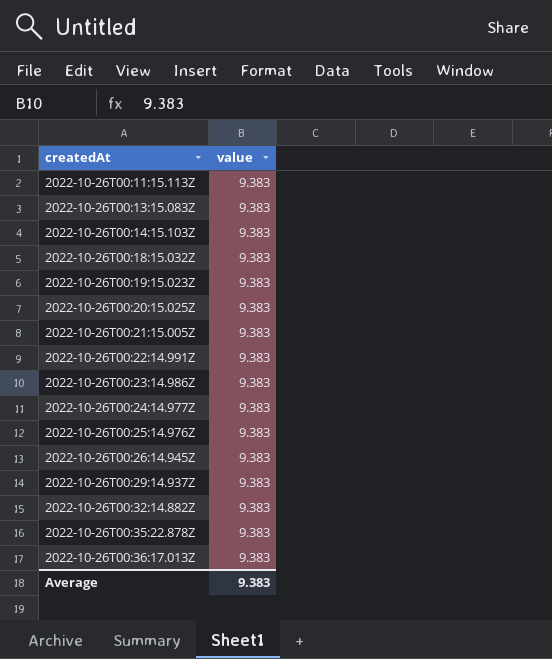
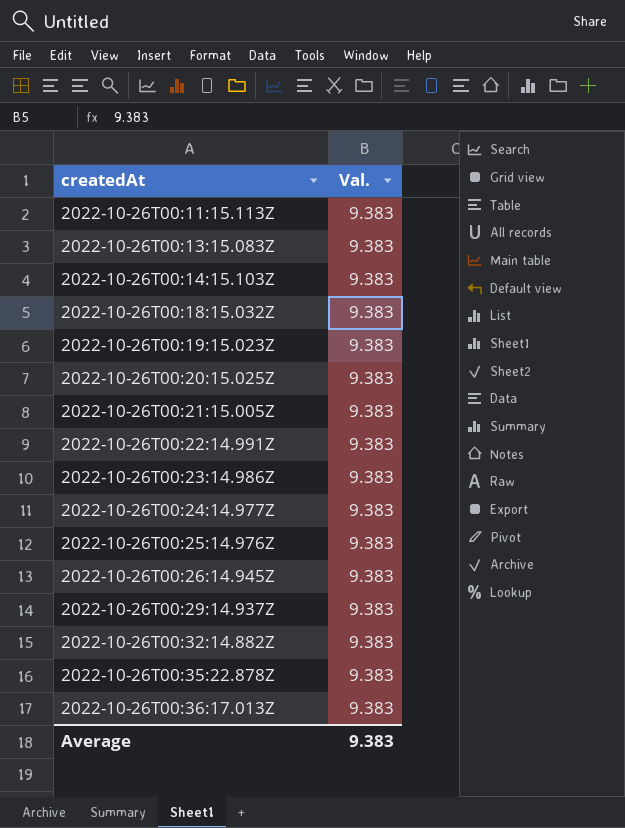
column name: value -> Val.

